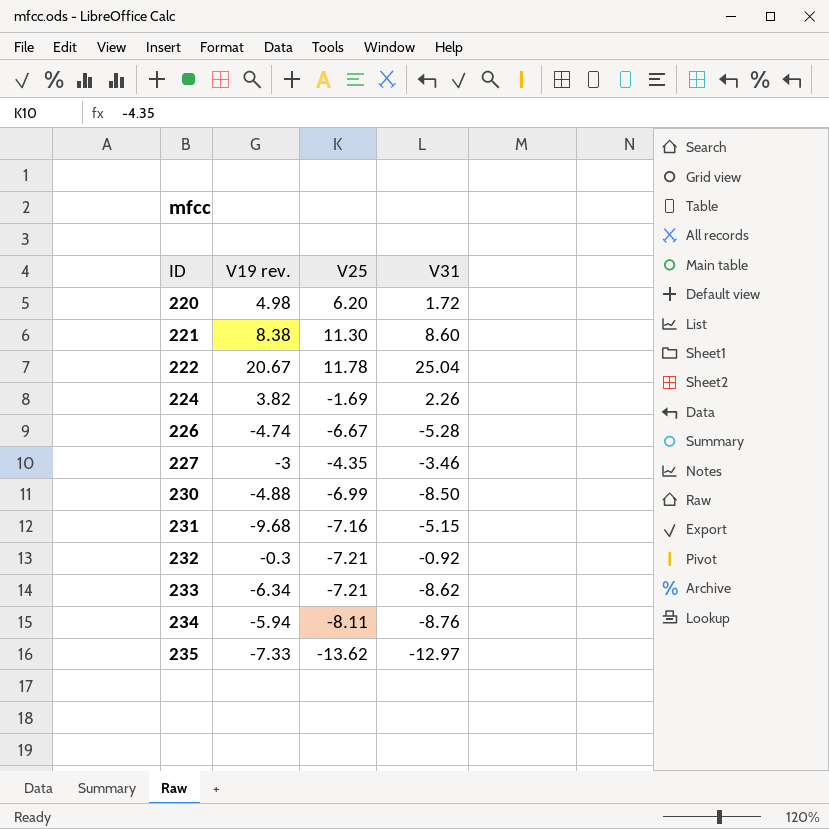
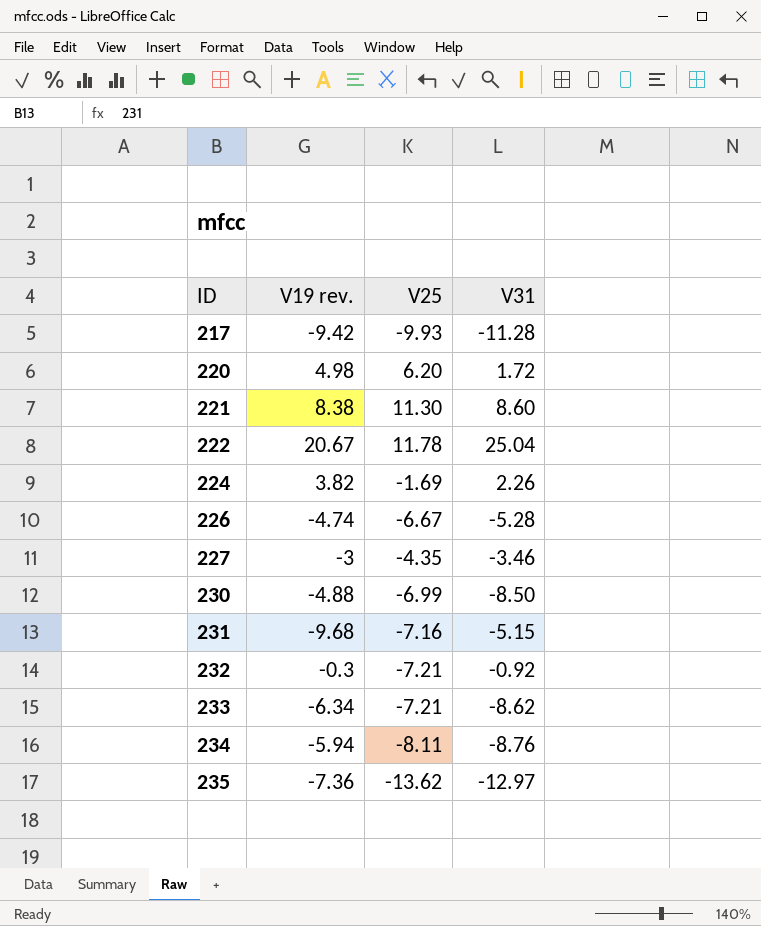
row 217: none -> -9.42 | -9.93 | -11.28
235 | V19 rev.: -7.33 -> -7.36

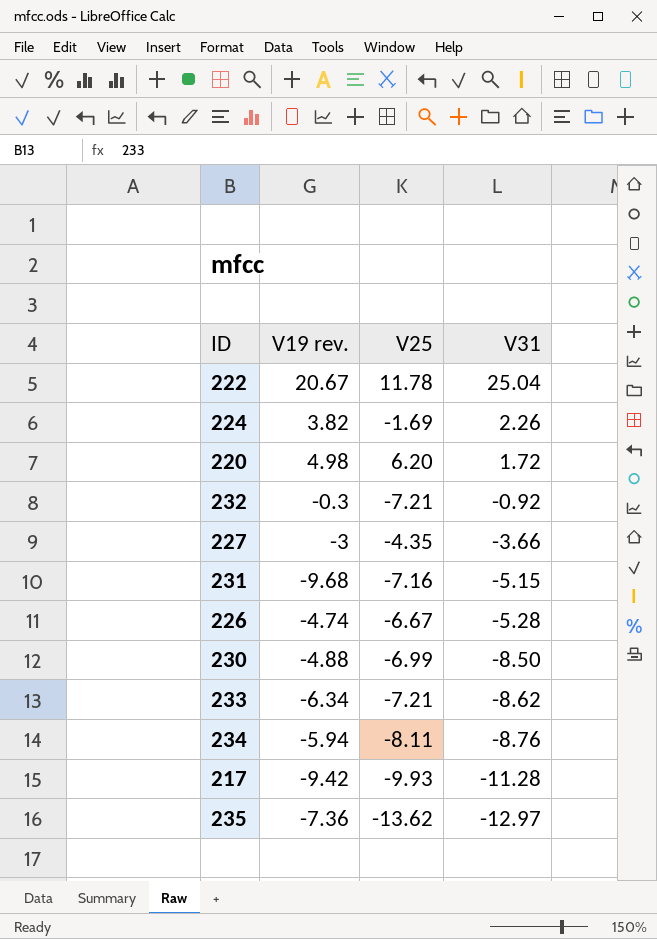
row order: ID ascending -> V31 descending
row 221: 8.38 | 11.30 | 8.60 -> none
227 | V31: -3.46 -> -3.66

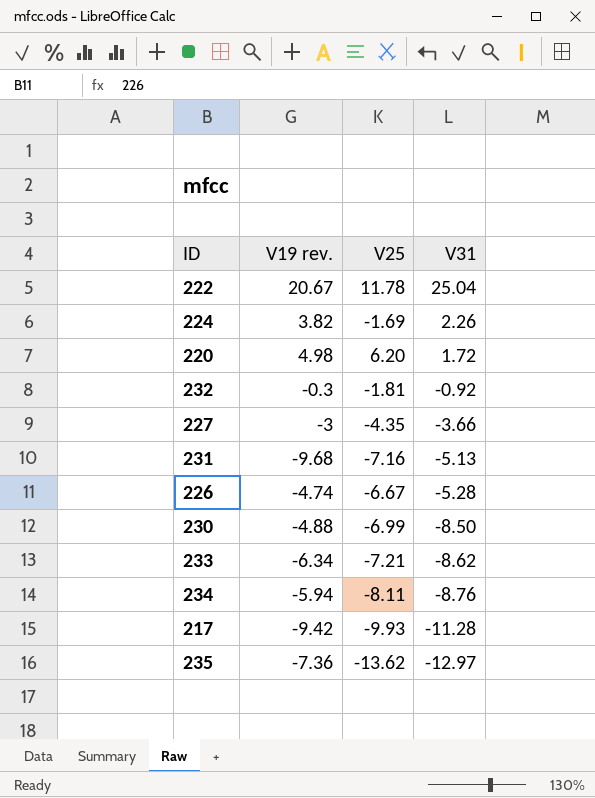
232 | V25: -7.21 -> -1.81
231 | V31: -5.15 -> -5.13

